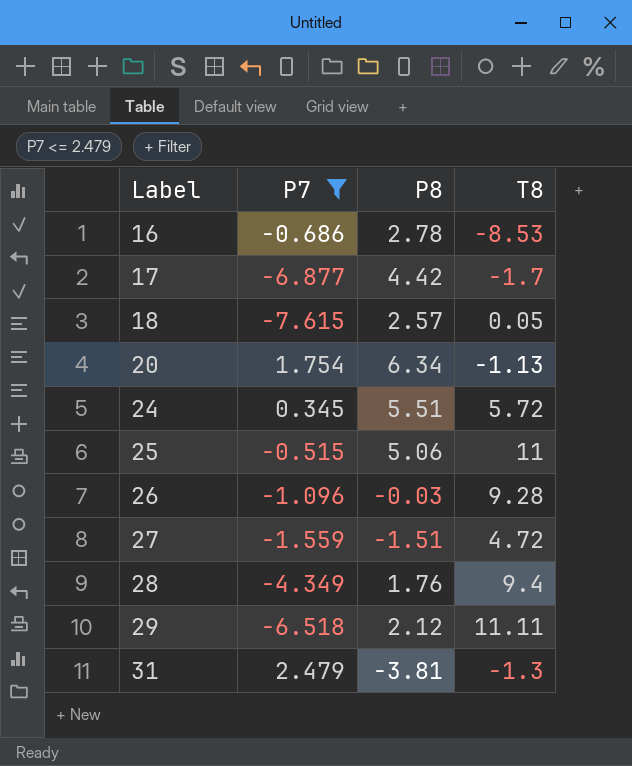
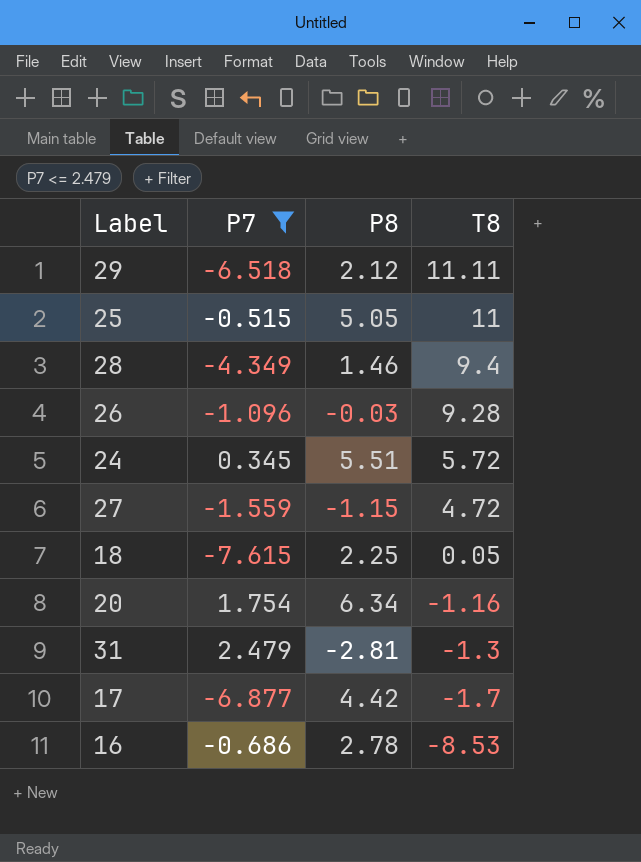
row order: Label ascending -> T8 descending
25 | P8: 5.06 -> 5.05
28 | P8: 1.76 -> 1.46
27 | P8: -1.51 -> -1.15
18 | P8: 2.57 -> 2.25
20 | T8: -1.13 -> -1.16
31 | P8: -3.81 -> -2.81

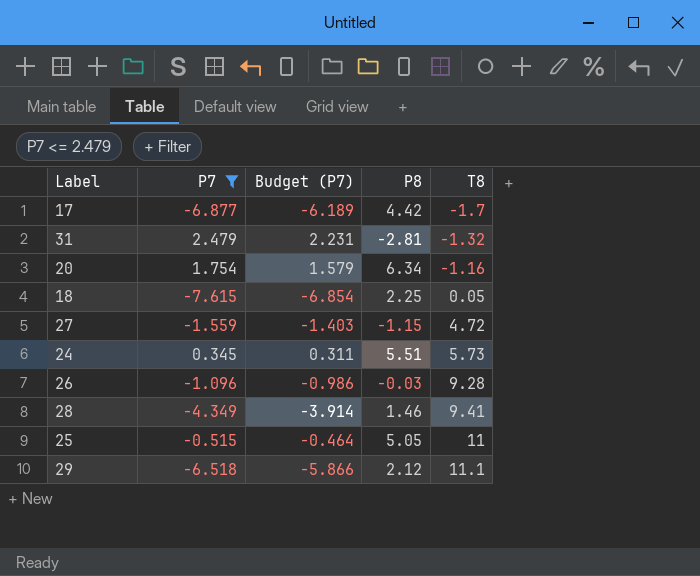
row order: T8 descending -> T8 ascending
column Budget (P7) | formula: none -> [P7] * 0.9
row 16: -0.686 | 2.78 | -8.53 -> none
31 | T8: -1.3 -> -1.32
24 | T8: 5.72 -> 5.73
28 | T8: 9.4 -> 9.41
29 | T8: 11.11 -> 11.1

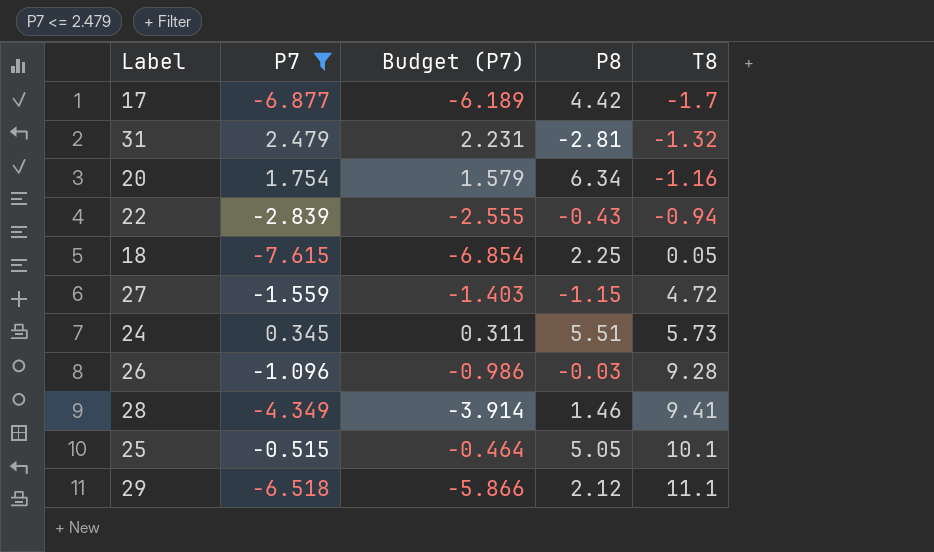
row 22: none -> -2.839 | -2.555 | -0.43 | -0.94
25 | T8: 11 -> 10.1

